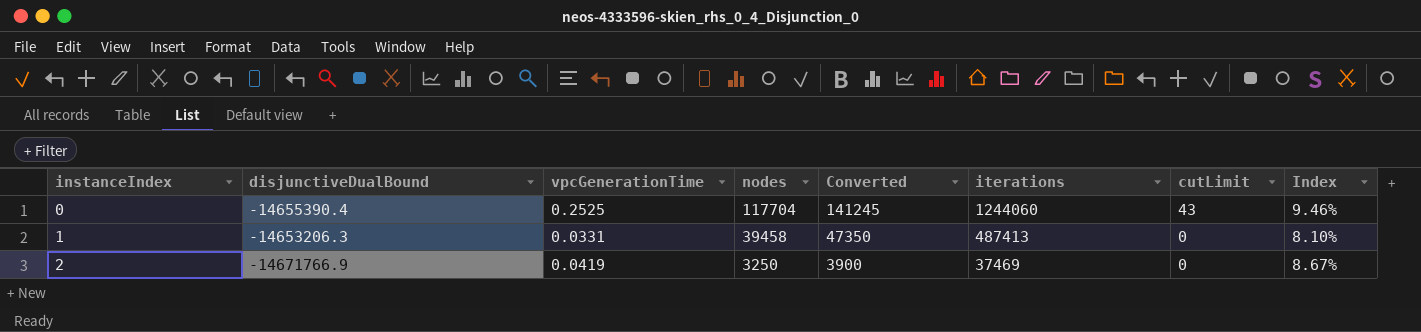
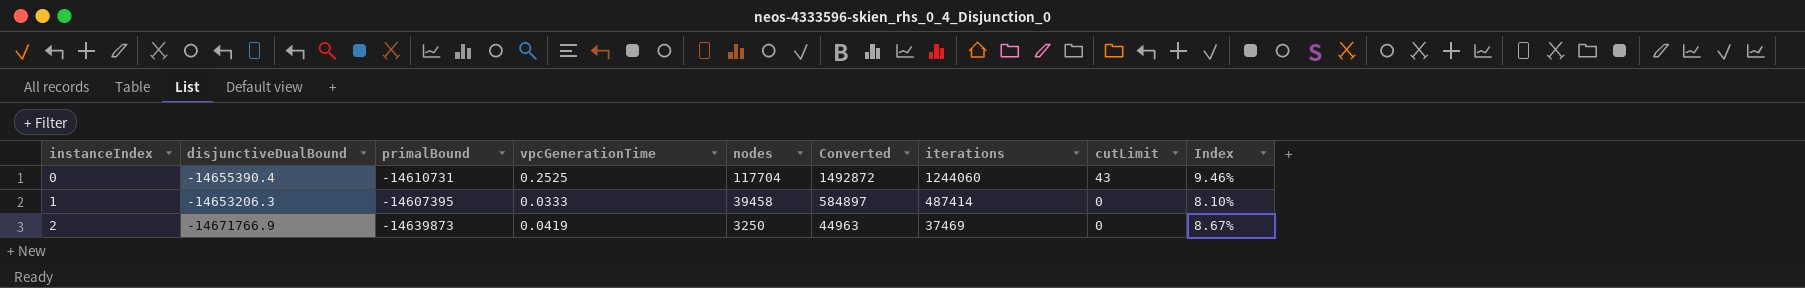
column primalBound | position: none -> 3
column Converted | formula: [nodes] * 1.2 -> [iterations] * 1.2
1 | vpcGenerationTime: 0.0331 -> 0.0333
1 | iterations: 487413 -> 487414

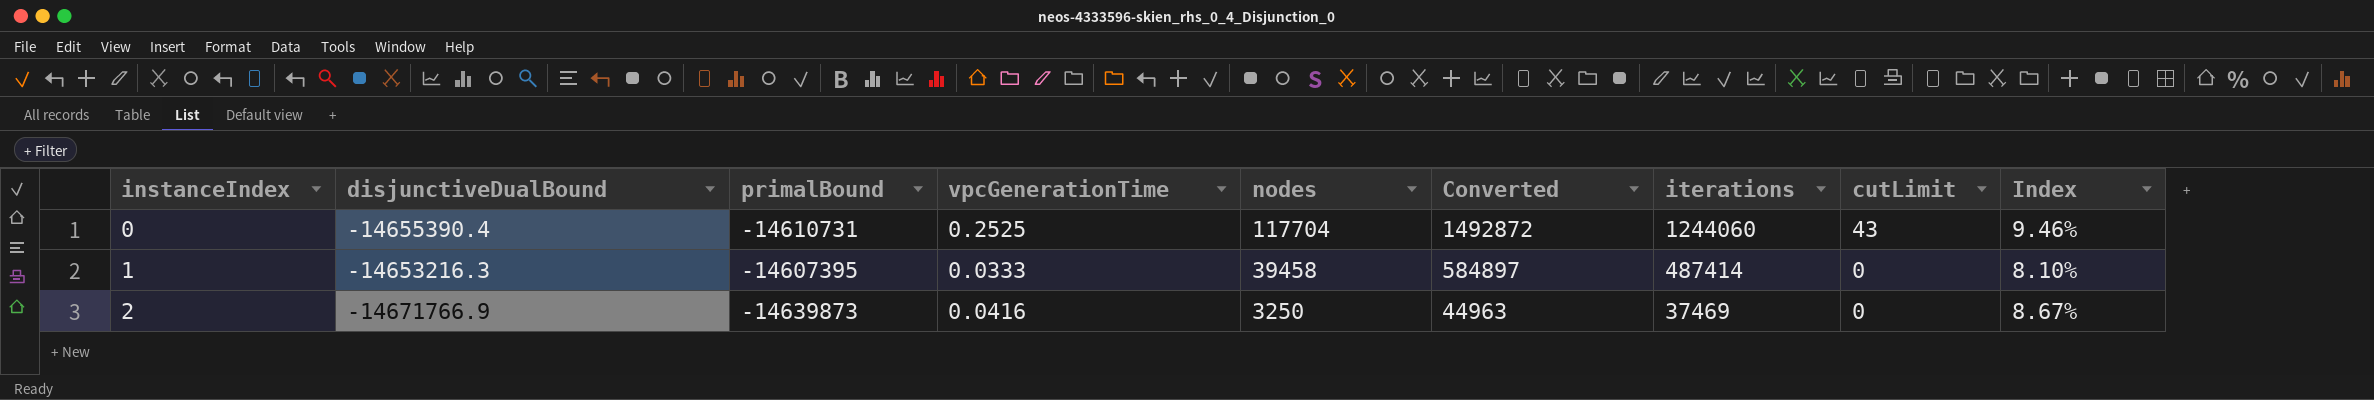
1 | disjunctiveDualBound: -14653206.3 -> -14653216.3
2 | vpcGenerationTime: 0.0419 -> 0.0416

